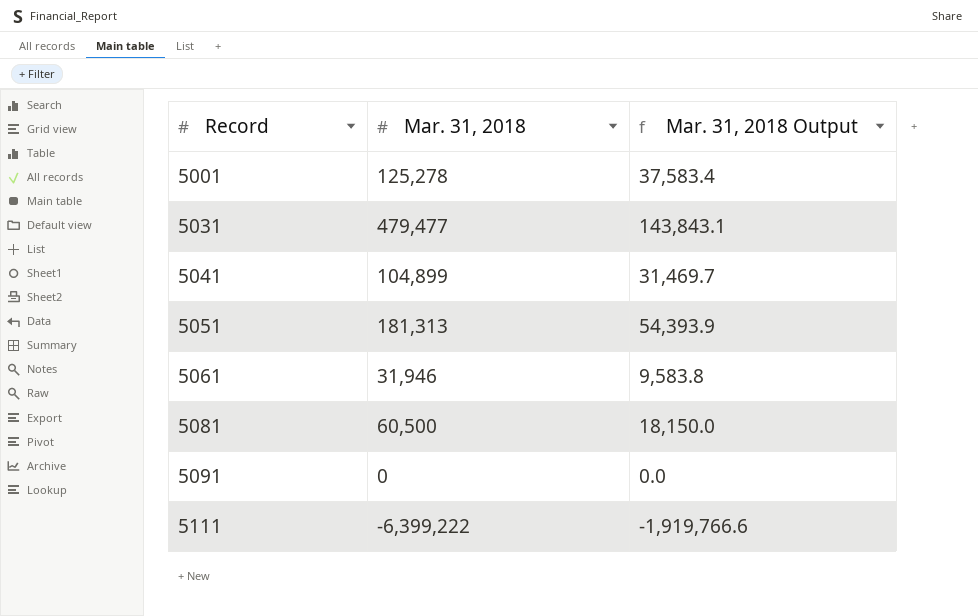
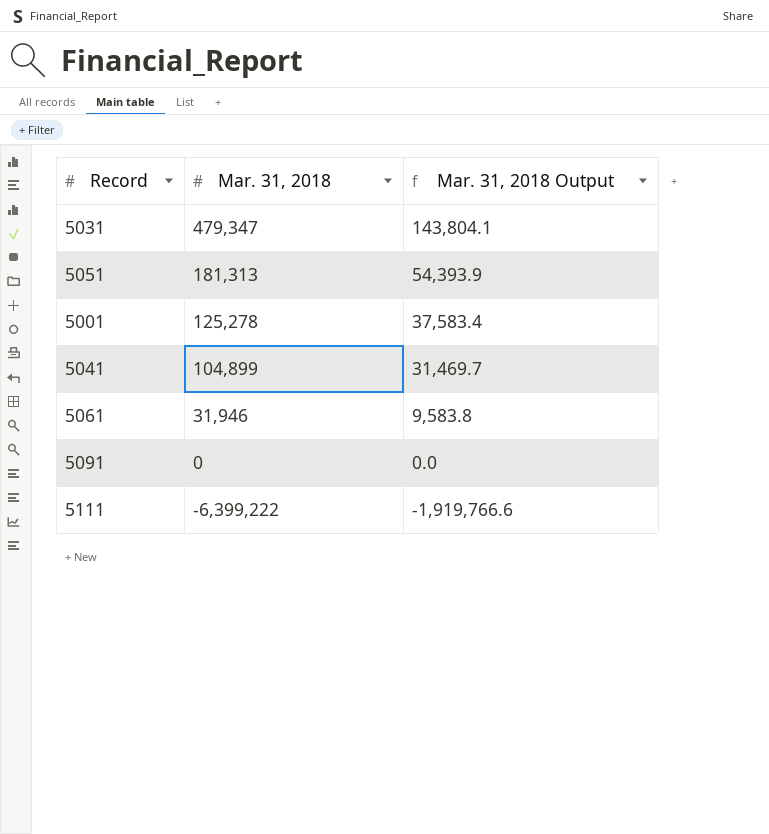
row order: Record ascending -> Mar. 31, 2018 descending
row 5081: 60,500 | 18,150.0 -> none
5031 | Mar. 31, 2018: 479,477 -> 479,347
5031 | Mar. 31, 2018 Output: 143,843.1 -> 143,804.1

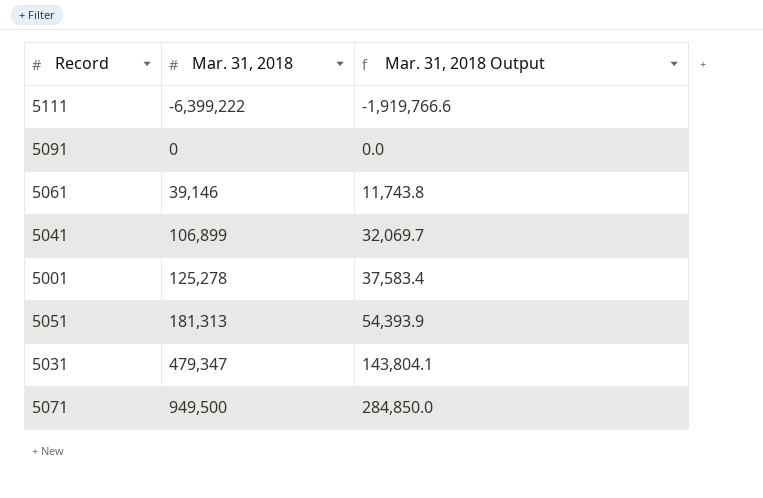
row order: Mar. 31, 2018 descending -> Mar. 31, 2018 ascending
5061 | Mar. 31, 2018: 31,946 -> 39,146
5061 | Mar. 31, 2018 Output: 9,583.8 -> 11,743.8
5041 | Mar. 31, 2018: 104,899 -> 106,899
5041 | Mar. 31, 2018 Output: 31,469.7 -> 32,069.7
row 5071: none -> 949,500 | 284,850.0

